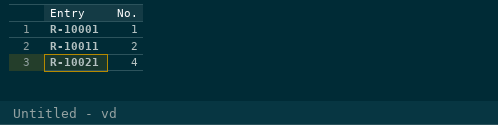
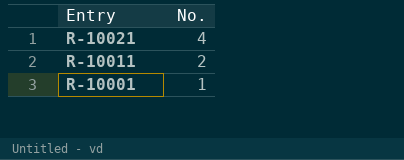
row order: Entry ascending -> Entry descending

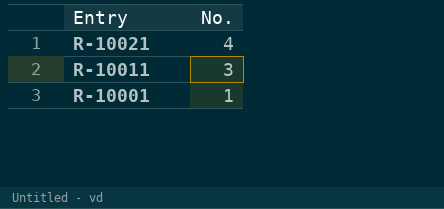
R-10011 | No.: 2 -> 3

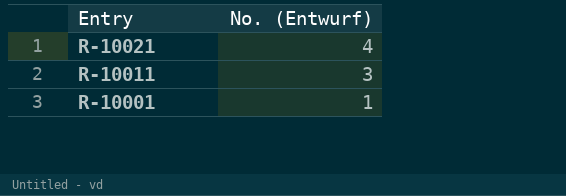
column name: No. -> No. (Entwurf)

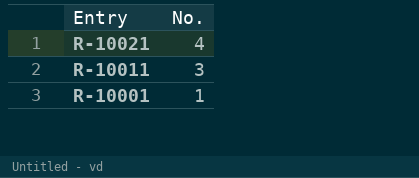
column name: No. (Entwurf) -> No.

